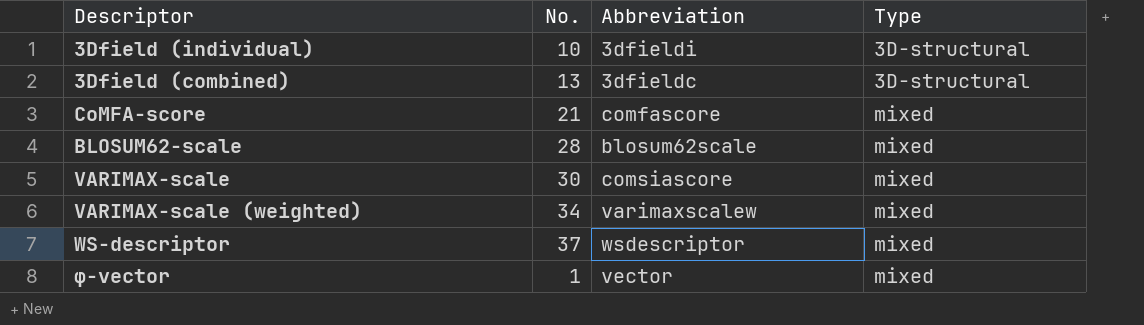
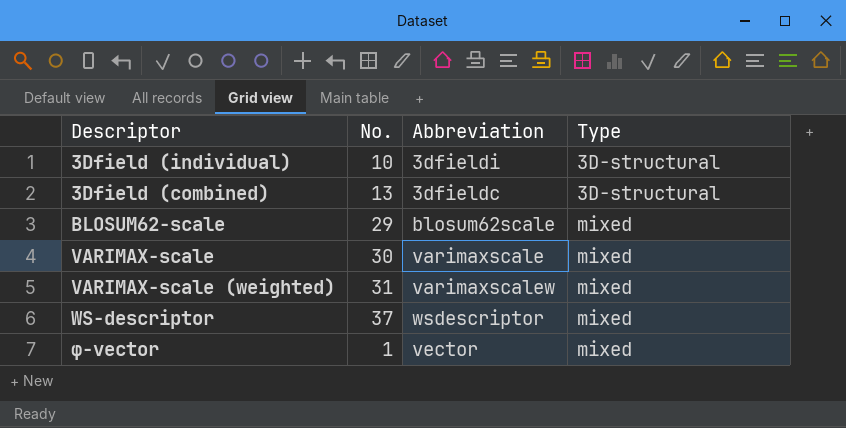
row CoMFA-score: 21 | comfascore | mixed -> none
BLOSUM62-scale | No.: 28 -> 29
VARIMAX-scale | Abbreviation: comsiascore -> varimaxscale
VARIMAX-scale (weighted) | No.: 34 -> 31

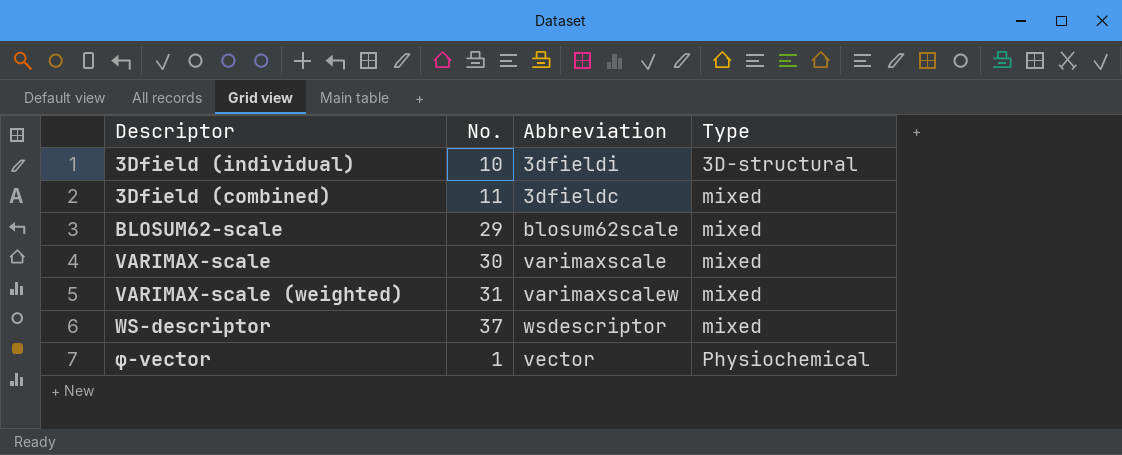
3Dfield (combined) | No.: 13 -> 11
3Dfield (combined) | Type: 3D-structural -> mixed
φ-vector | Type: mixed -> Physiochemical

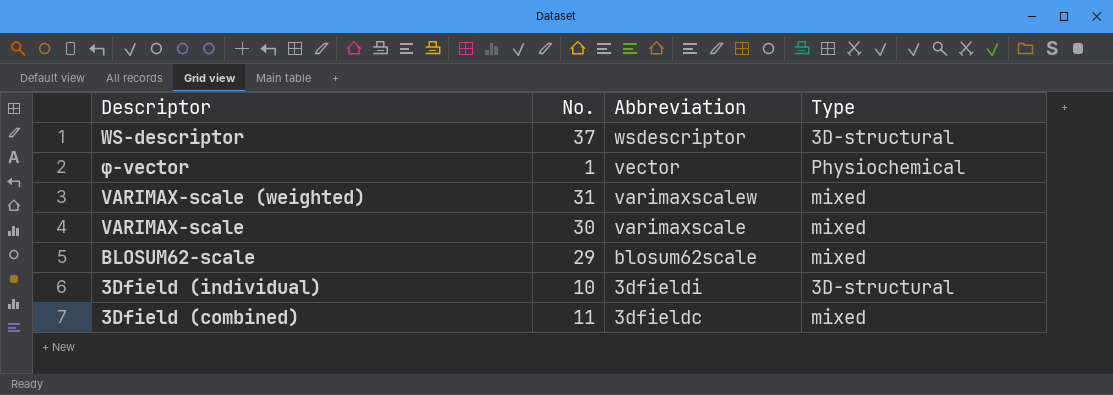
row order: Type ascending -> Abbreviation descending
WS-descriptor | Type: mixed -> 3D-structural

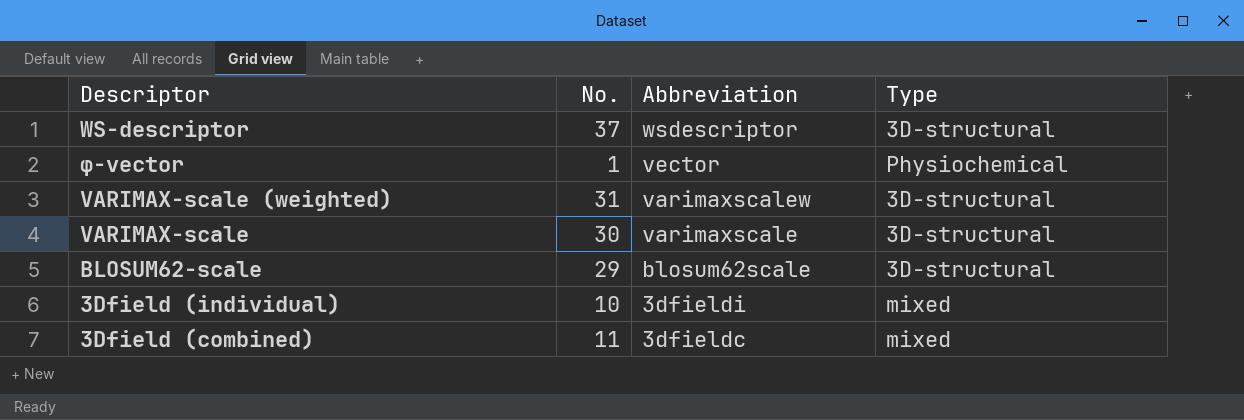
VARIMAX-scale (weighted) | Type: mixed -> 3D-structural
VARIMAX-scale | Type: mixed -> 3D-structural
BLOSUM62-scale | Type: mixed -> 3D-structural
3Dfield (individual) | Type: 3D-structural -> mixed

